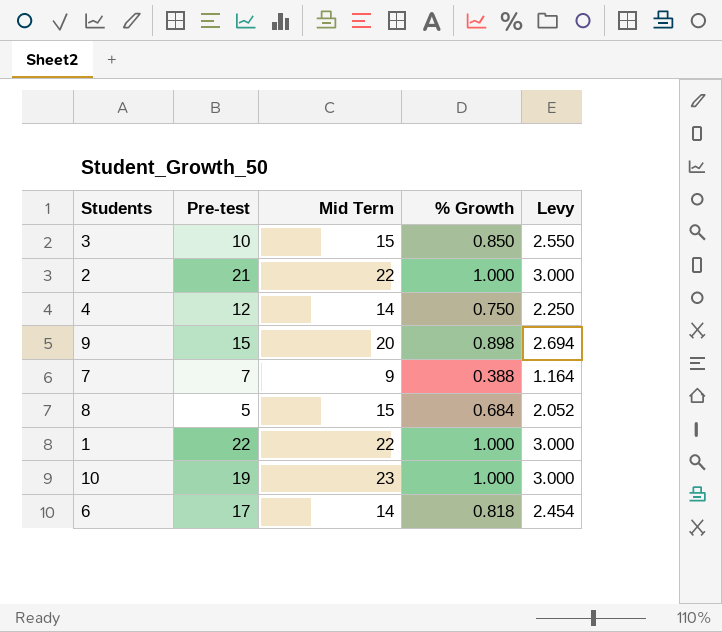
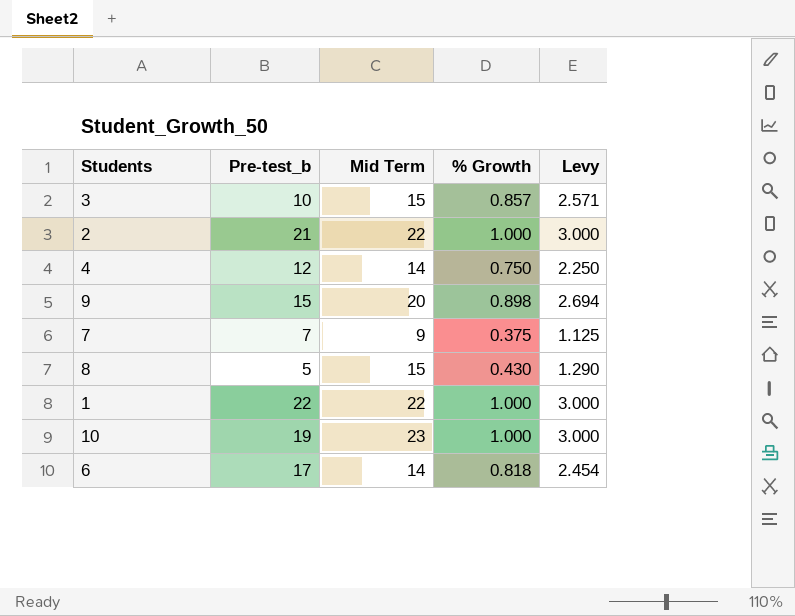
column name: Pre-test -> Pre-test_b
3 | % Growth: 0.850 -> 0.857
3 | Levy: 2.550 -> 2.571
7 | % Growth: 0.388 -> 0.375
7 | Levy: 1.164 -> 1.125
8 | % Growth: 0.684 -> 0.430
8 | Levy: 2.052 -> 1.290

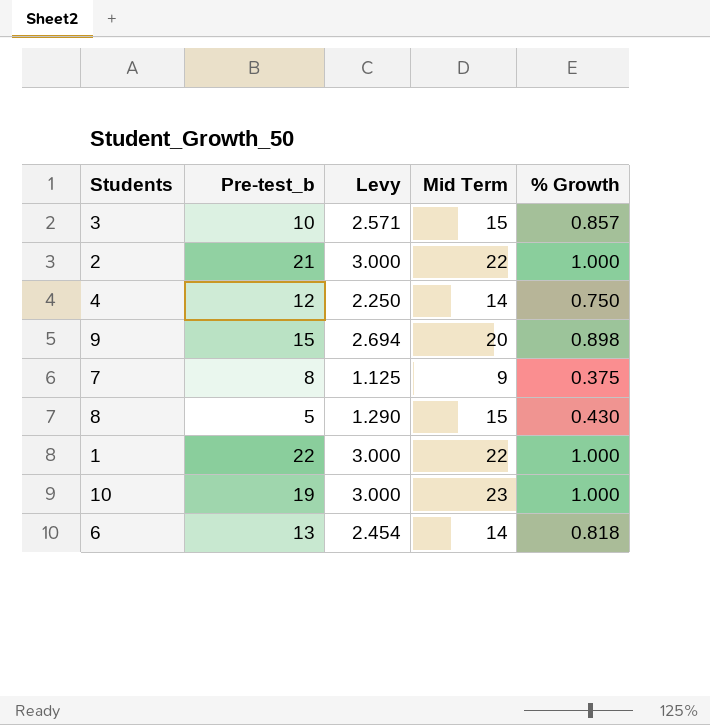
column Levy | position: 5 -> 3
7 | Pre-test_b: 7 -> 8
6 | Pre-test_b: 17 -> 13

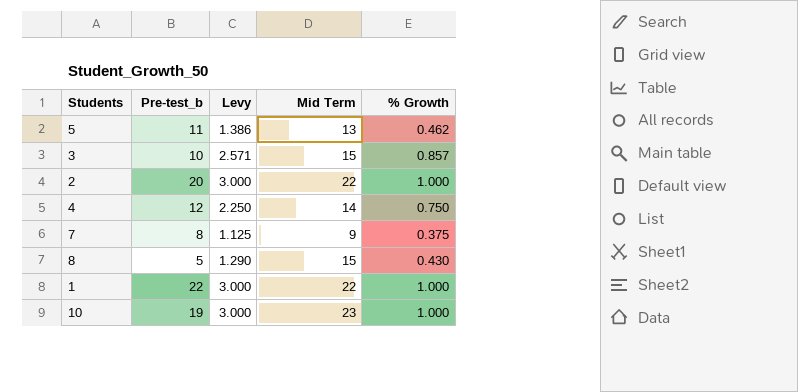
row 9: 15 | 2.694 | 20 | 0.898 -> none
row 6: 13 | 2.454 | 14 | 0.818 -> none
row 5: none -> 11 | 1.386 | 13 | 0.462
2 | Pre-test_b: 21 -> 20

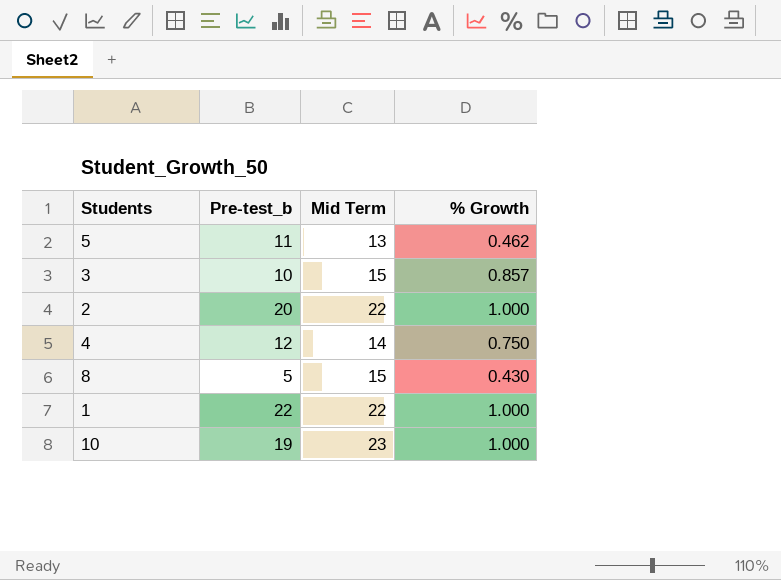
column Levy | formula: [% Growth] * 3 -> none
row 7: 8 | 1.125 | 9 | 0.375 -> none

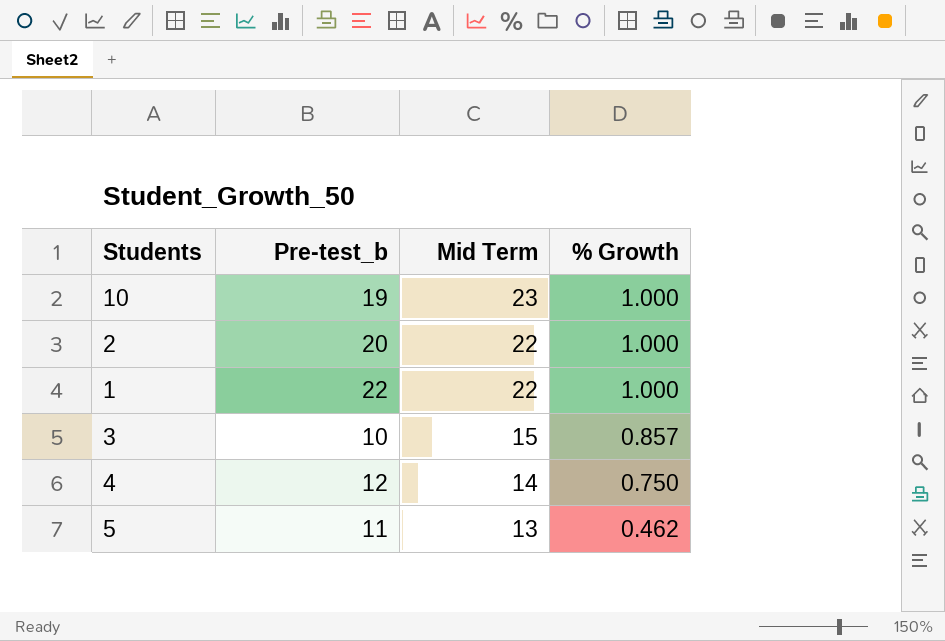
row order: none -> Mid Term descending
row 8: 5 | 15 | 0.430 -> none

